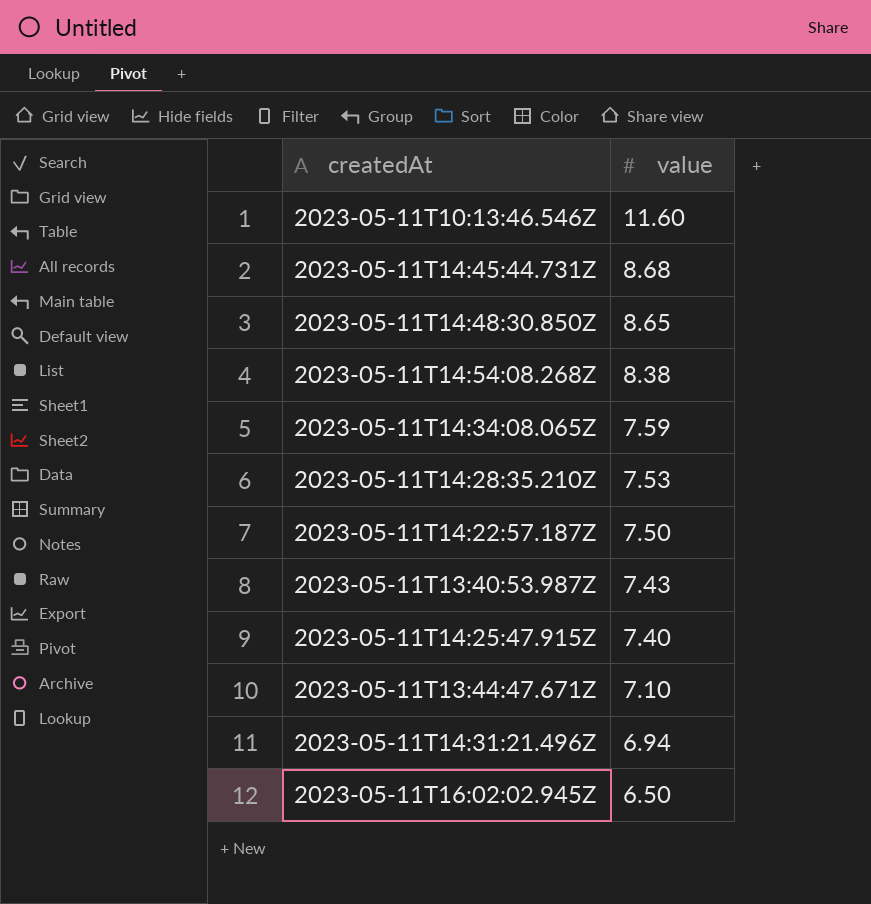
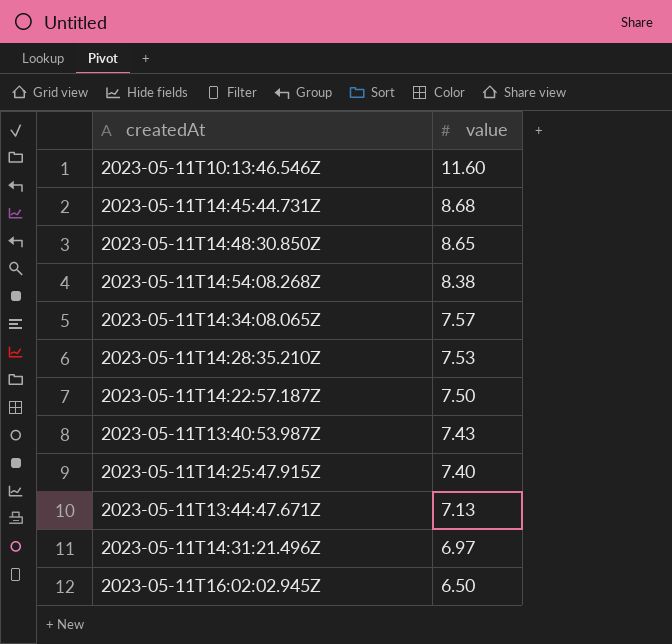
2023-05-11T14:34:08.065Z | value: 7.59 -> 7.57
2023-05-11T13:44:47.671Z | value: 7.10 -> 7.13
2023-05-11T14:31:21.496Z | value: 6.94 -> 6.97

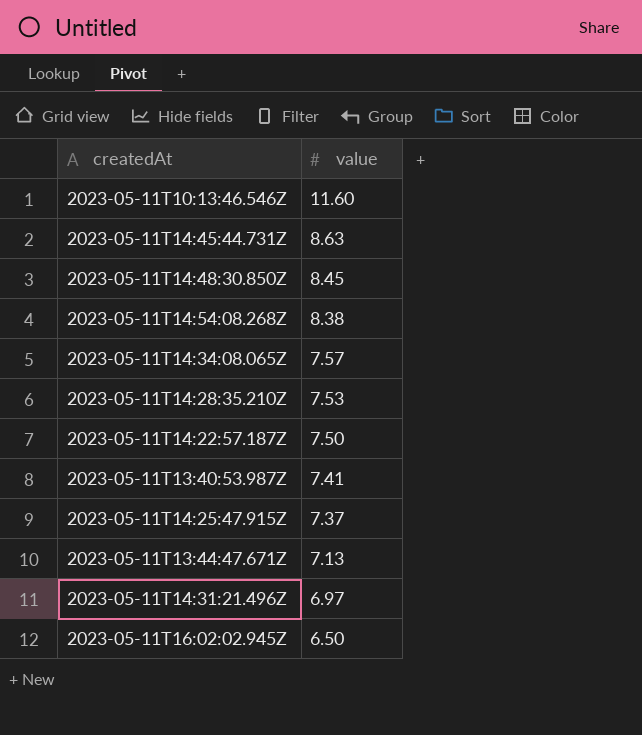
2023-05-11T14:45:44.731Z | value: 8.68 -> 8.63
2023-05-11T14:48:30.850Z | value: 8.65 -> 8.45
2023-05-11T13:40:53.987Z | value: 7.43 -> 7.41
2023-05-11T14:25:47.915Z | value: 7.40 -> 7.37

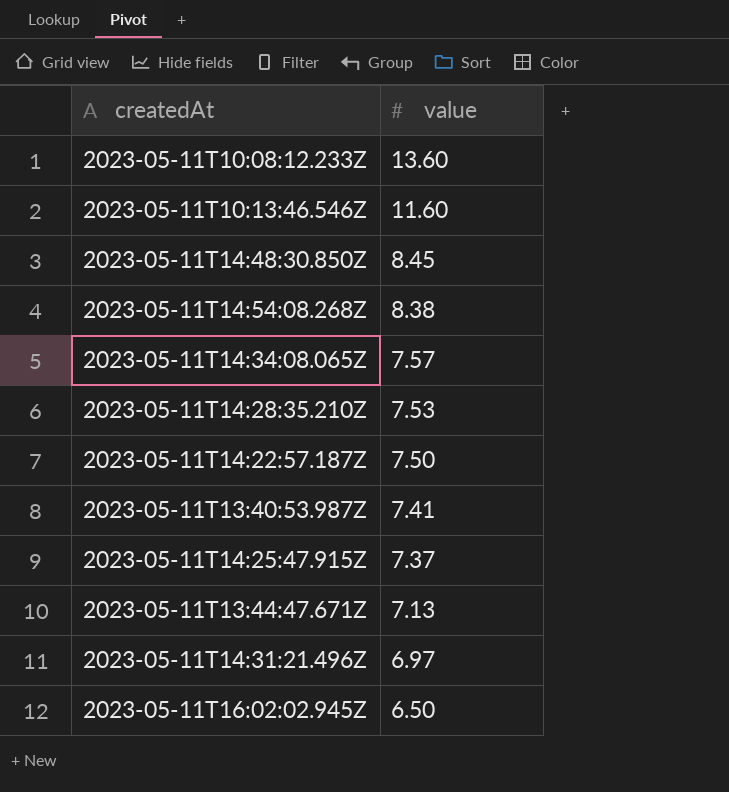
row 2023-05-11T14:45:44.731Z: 8.63 -> none
row 2023-05-11T10:08:12.233Z: none -> 13.60

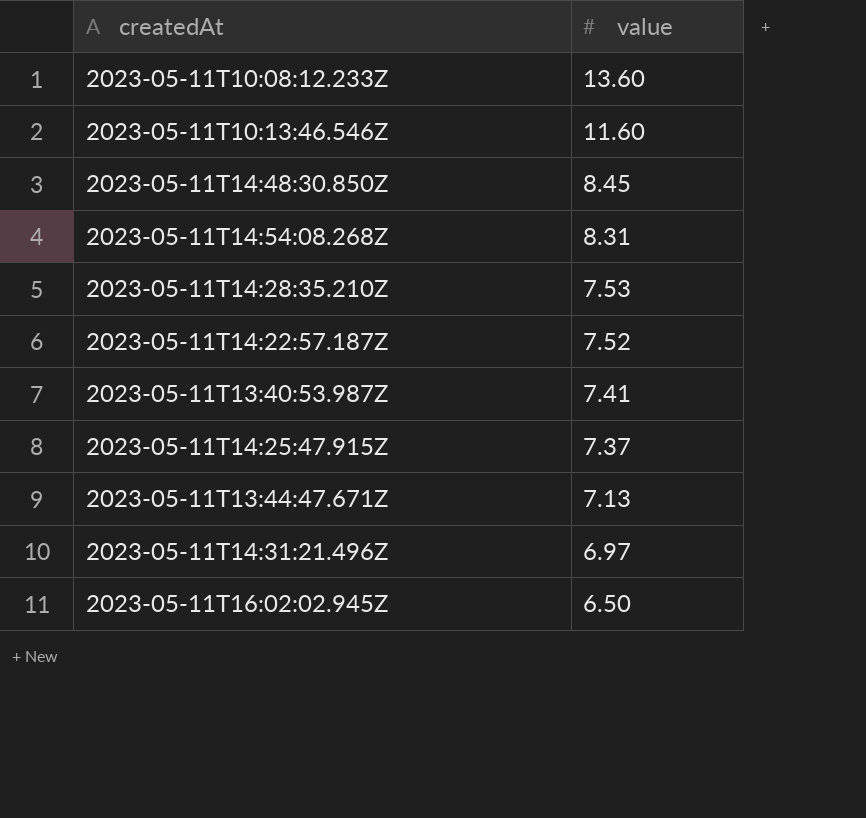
row 2023-05-11T14:34:08.065Z: 7.57 -> none
2023-05-11T14:54:08.268Z | value: 8.38 -> 8.31
2023-05-11T14:22:57.187Z | value: 7.50 -> 7.52

